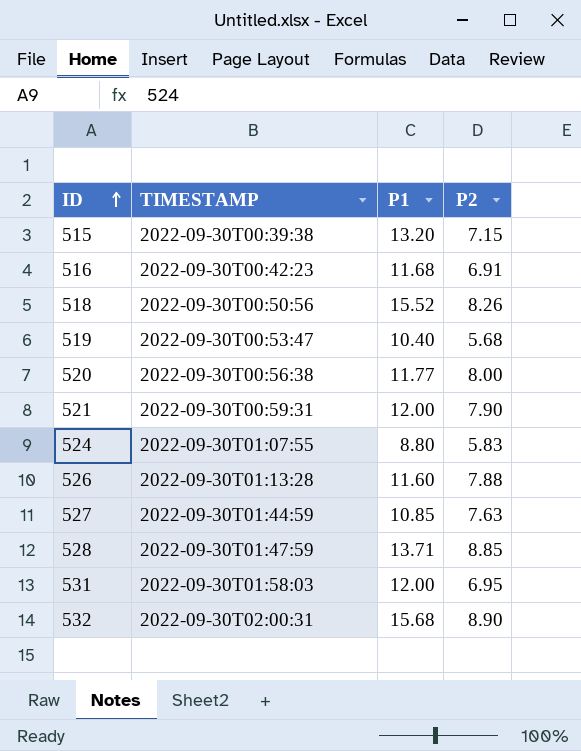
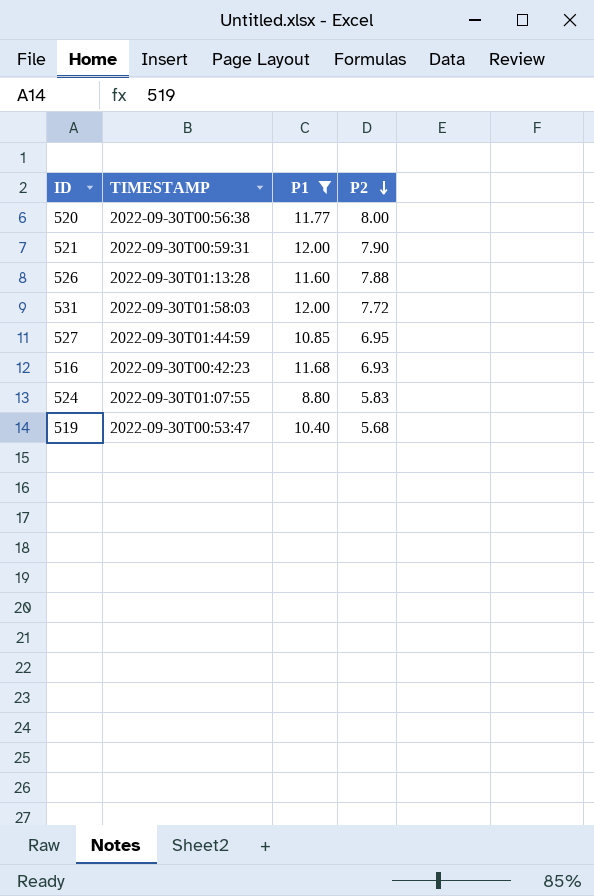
filter: none -> P1 <= 12.00
row order: ID ascending -> P2 descending
531 | P2: 6.95 -> 7.72
527 | P2: 7.63 -> 6.95
516 | P2: 6.91 -> 6.93

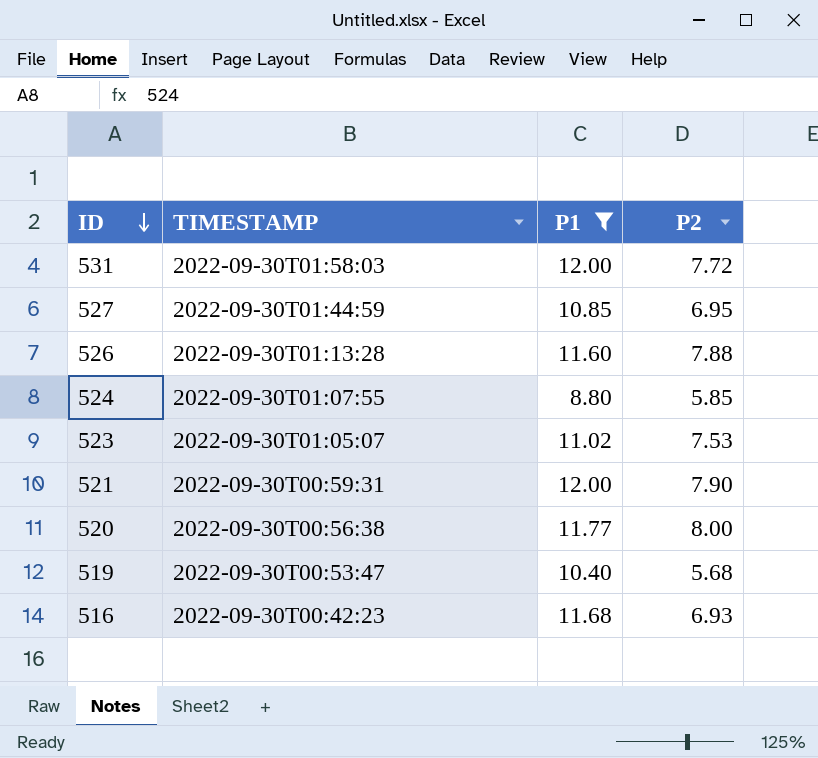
row order: P2 descending -> ID descending
524 | P2: 5.83 -> 5.85
row 523: none -> 2022-09-30T01:05:07 | 11.02 | 7.53

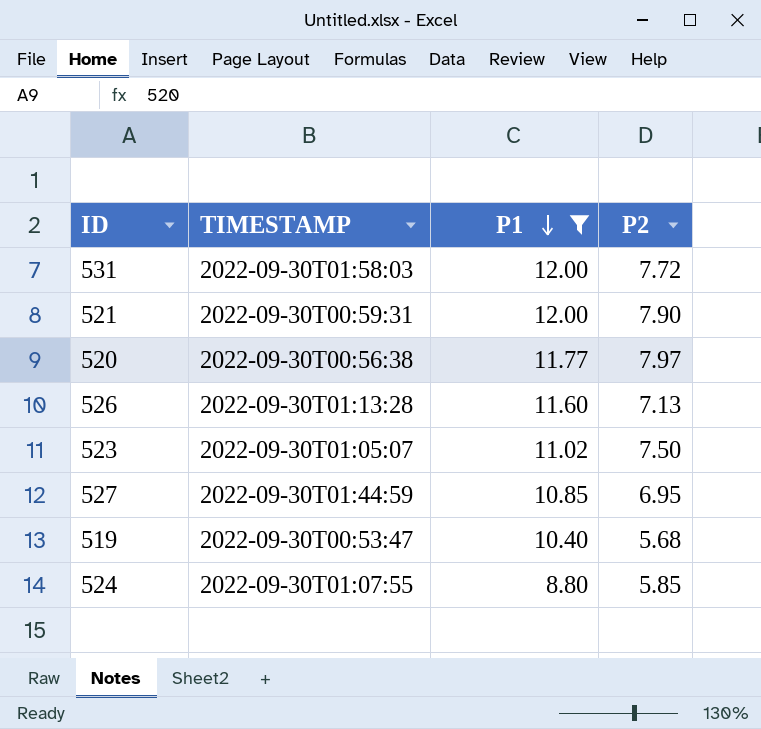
row order: ID descending -> P1 descending
row 516: 2022-09-30T00:42:23 | 11.68 | 6.93 -> none
520 | P2: 8.00 -> 7.97
526 | P2: 7.88 -> 7.13
523 | P2: 7.53 -> 7.50

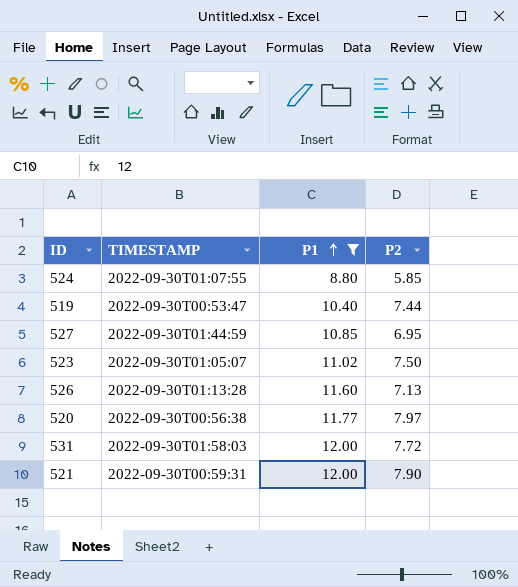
row order: P1 descending -> P1 ascending
519 | P2: 5.68 -> 7.44

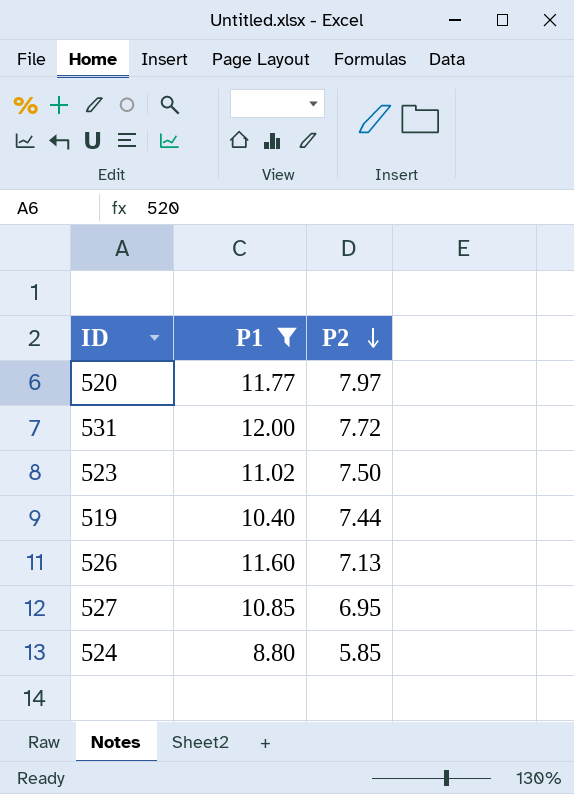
row order: P1 ascending -> P2 descending
column TIMESTAMP | position: 2 -> none
row 521: 2022-09-30T00:59:31 | 12.00 | 7.90 -> none

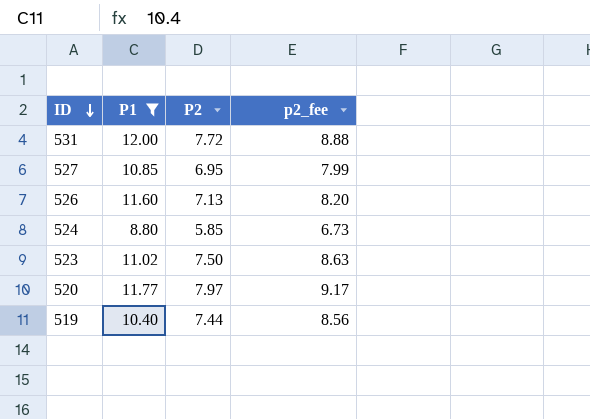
row order: P2 descending -> ID descending
column p2_fee | formula: none -> [P2] * 1.15

